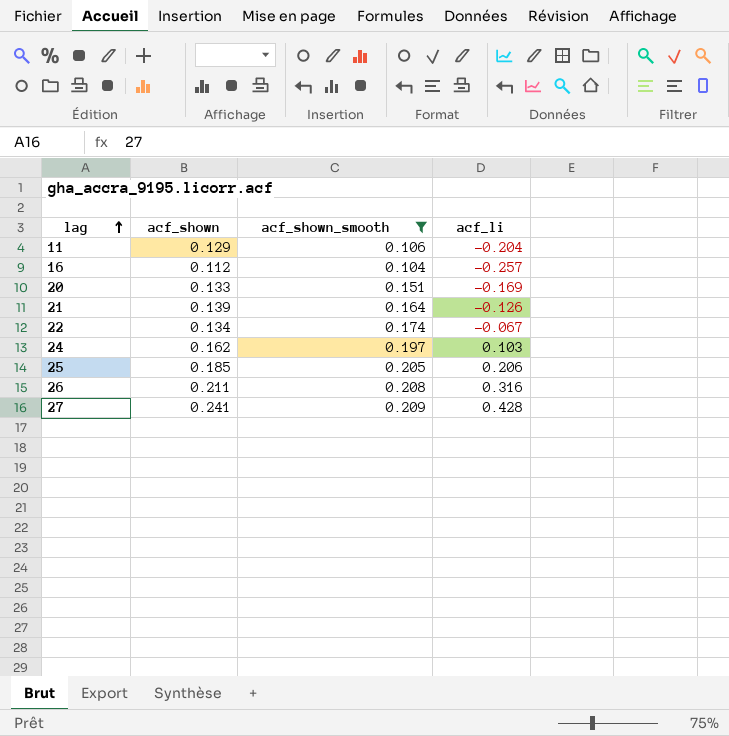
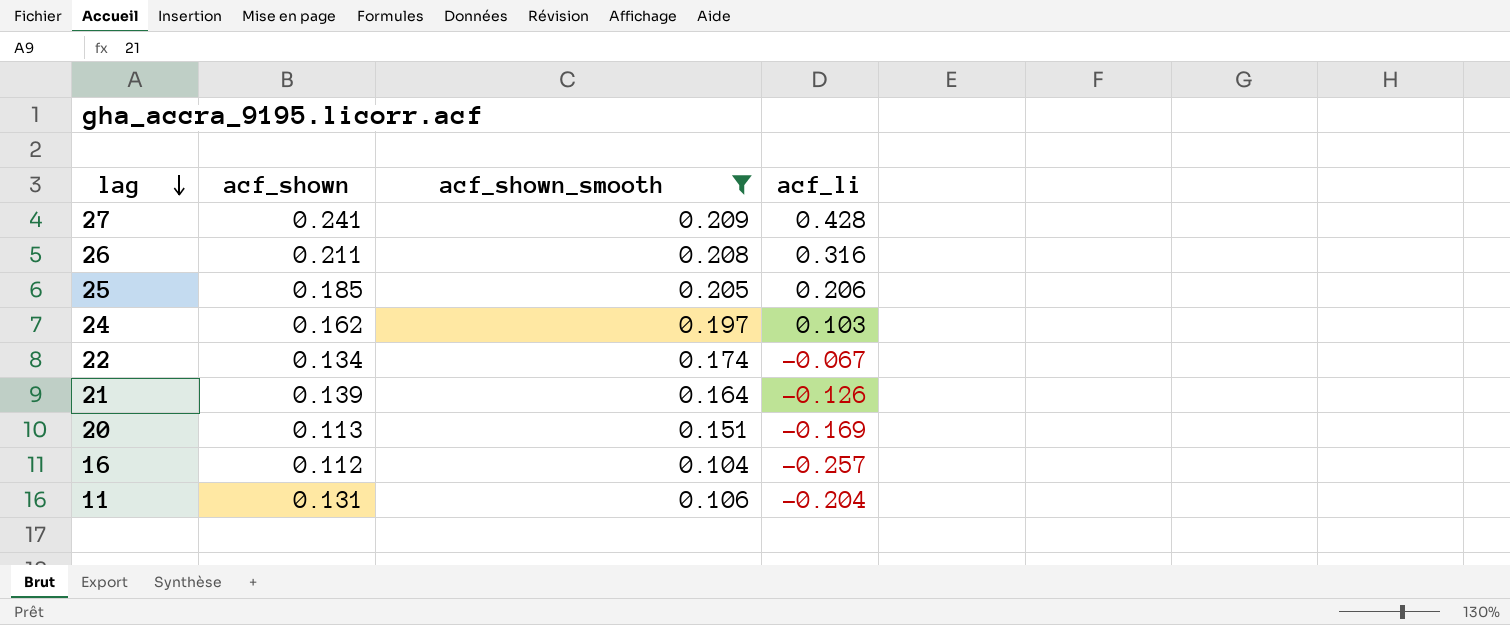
row order: lag ascending -> lag descending
20 | acf_shown: 0.133 -> 0.113
11 | acf_shown: 0.129 -> 0.131

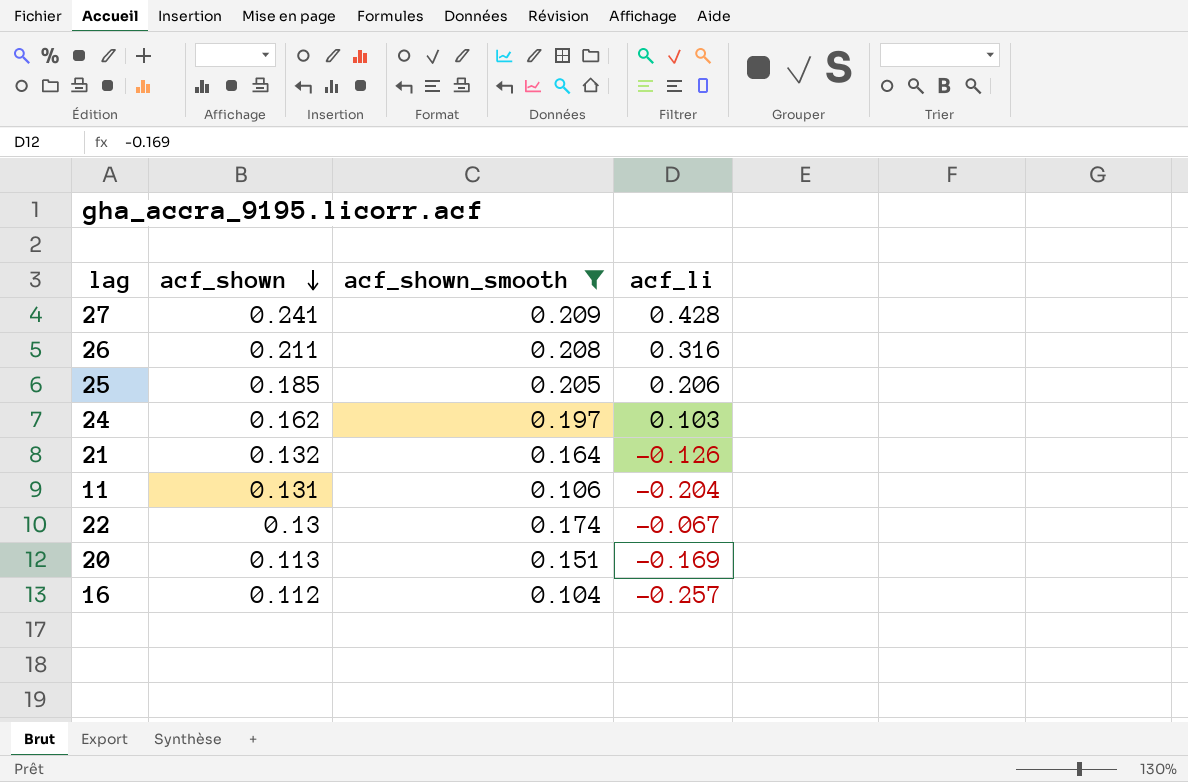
row order: lag descending -> acf_shown descending
21 | acf_shown: 0.139 -> 0.132
22 | acf_shown: 0.134 -> 0.13

